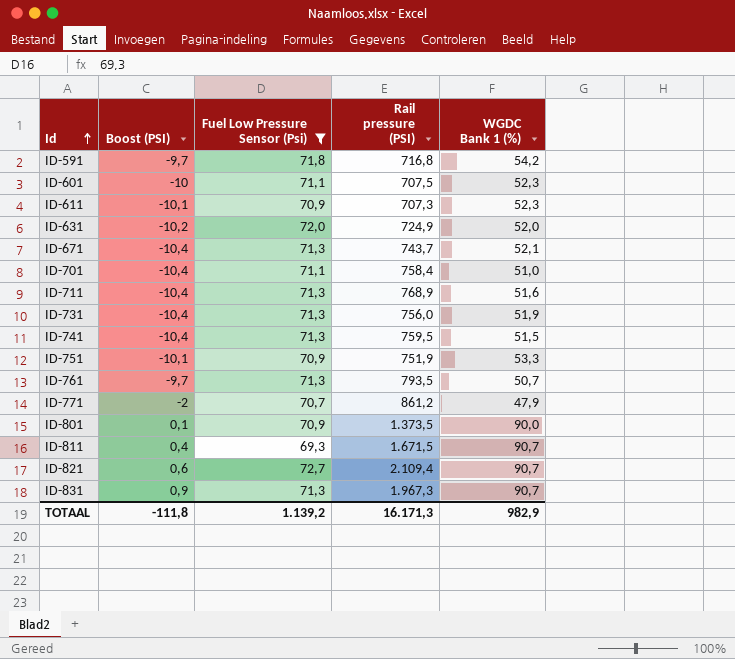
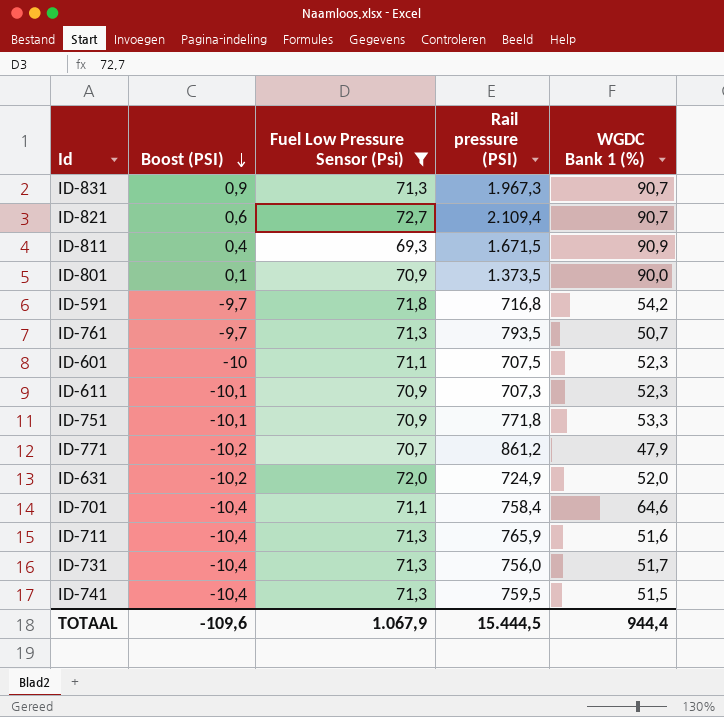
row order: Id ascending -> Boost (PSI) descending
row ID-671: -10,4 | 71,3 | 743,7 | 52,1 -> none
ID-811 | WGDC Bank 1 (%): 90,7 -> 90,9
ID-751 | Rail pressure (PSI): 751,9 -> 771,8
ID-771 | Boost (PSI): -2 -> -10,2
ID-701 | WGDC Bank 1 (%): 51,0 -> 64,6
ID-711 | Rail pressure (PSI): 768,9 -> 765,9
ID-731 | WGDC Bank 1 (%): 51,9 -> 51,7
TOTAAL | Boost (PSI): -111,8 -> -109,6
TOTAAL | Fuel Low Pressure Sensor (Psi): 1.139,2 -> 1.067,9
TOTAAL | Rail pressure (PSI): 16.171,3 -> 15.444,5
TOTAAL | WGDC Bank 1 (%): 982,9 -> 944,4

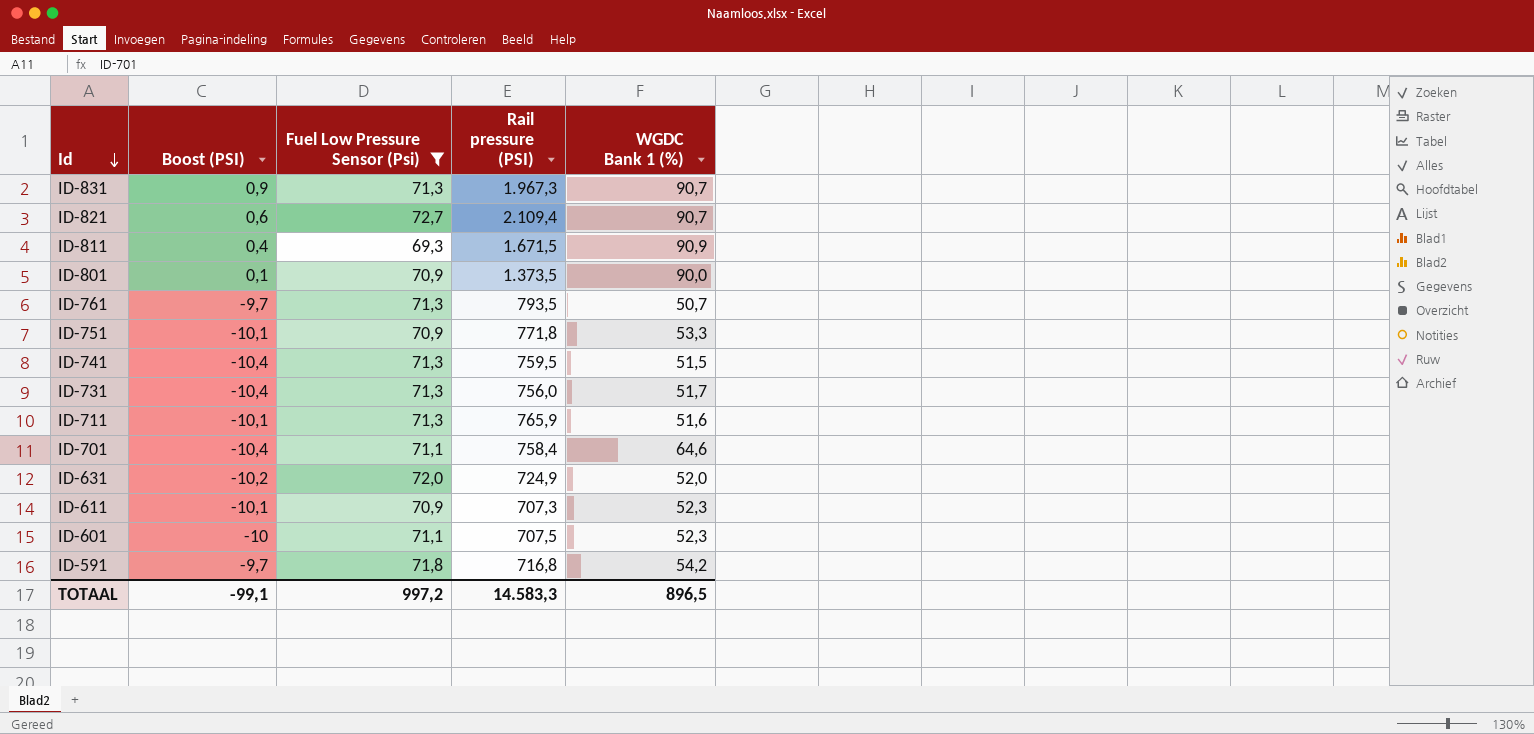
row order: Boost (PSI) descending -> Id descending
row ID-771: -10,2 | 70,7 | 861,2 | 47,9 -> none
ID-711 | Boost (PSI): -10,4 -> -10,1
TOTAAL | Boost (PSI): -109,6 -> -99,1
TOTAAL | Fuel Low Pressure Sensor (Psi): 1.067,9 -> 997,2
TOTAAL | Rail pressure (PSI): 15.444,5 -> 14.583,3
TOTAAL | WGDC Bank 1 (%): 944,4 -> 896,5

